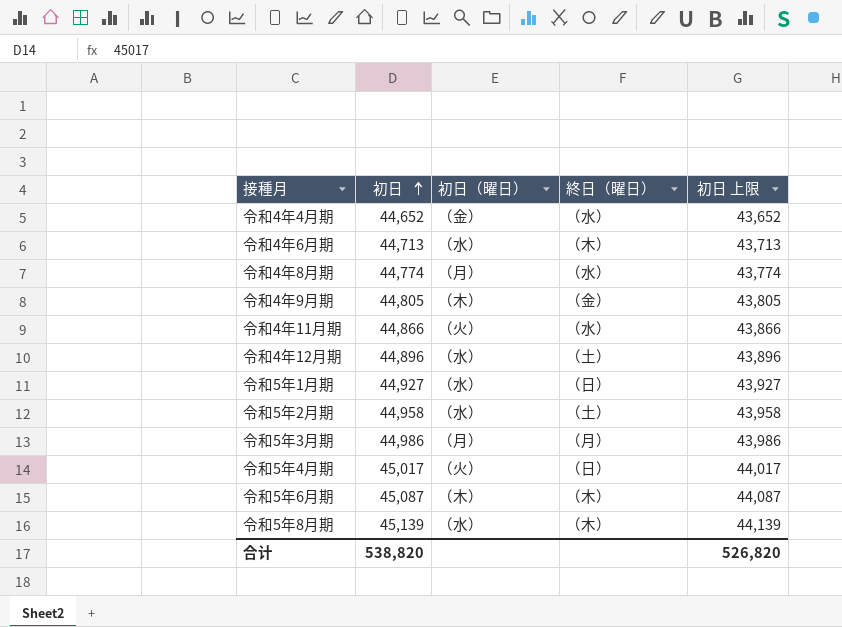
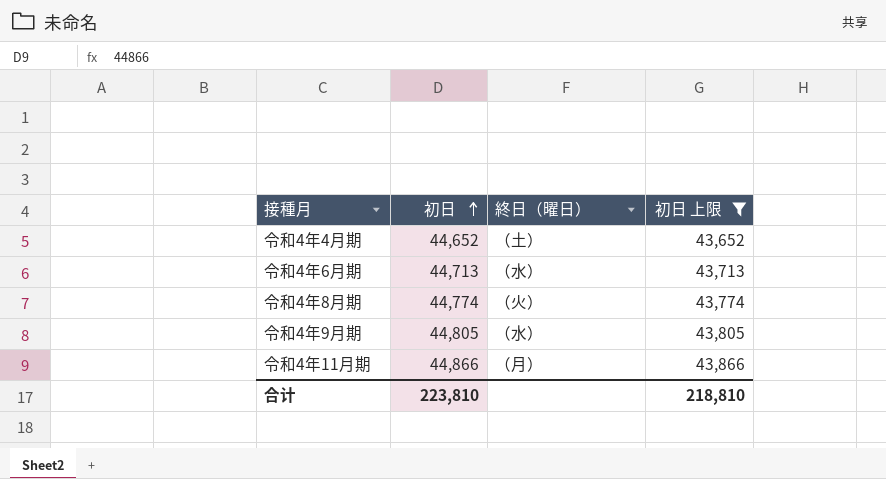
filter: none -> 初日 上限 <= 43,866
column 初日（曜日） | position: 3 -> none
令和4年4月期 | 終日（曜日）: （水） -> （土）
令和4年6月期 | 終日（曜日）: （木） -> （水）
令和4年8月期 | 終日（曜日）: （水） -> （火）
令和4年9月期 | 終日（曜日）: （金） -> （水）
令和4年11月期 | 終日（曜日）: （水） -> （月）
合计 | 初日: 538,820 -> 223,810
合计 | 初日 上限: 526,820 -> 218,810

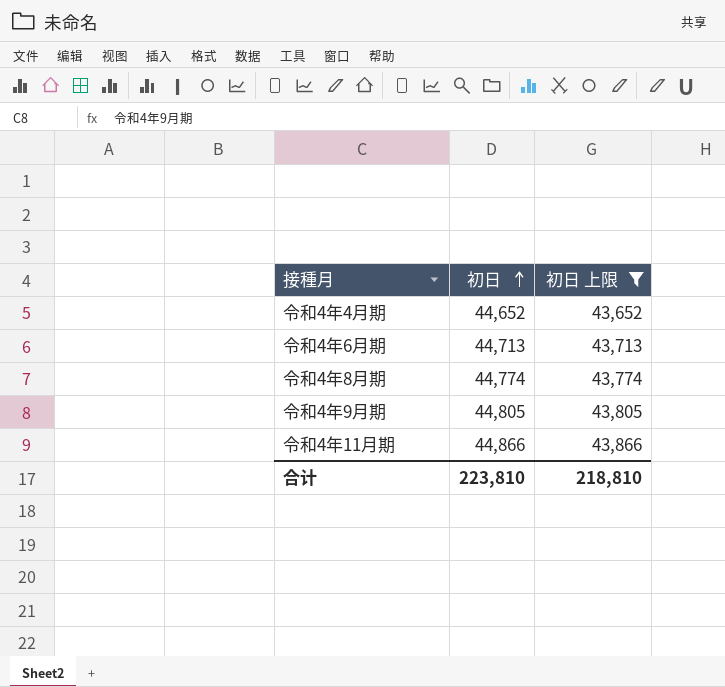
column 終日（曜日） | position: 3 -> none

